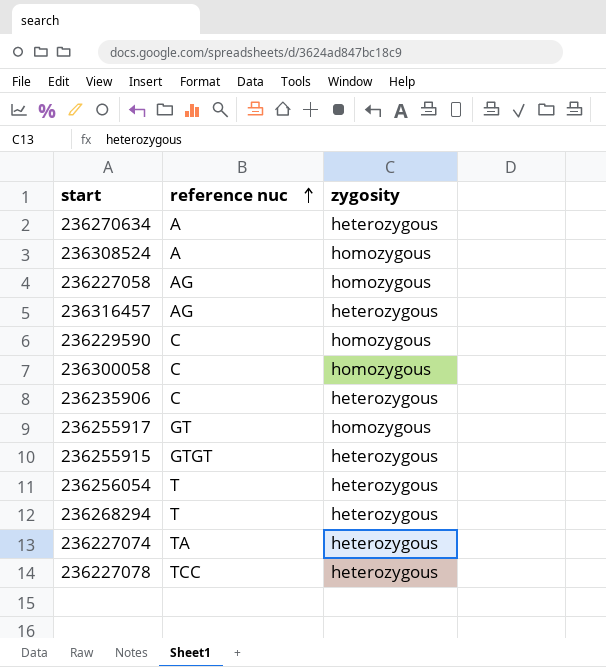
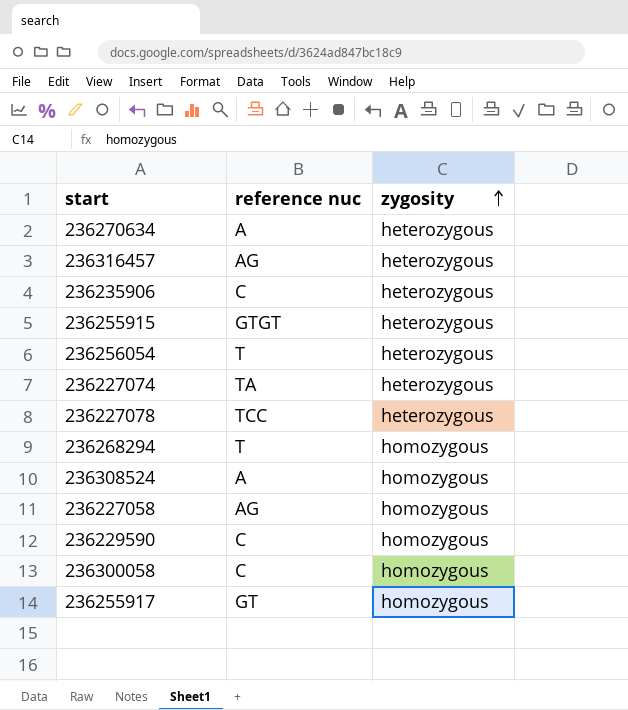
row order: reference nuc ascending -> zygosity ascending
236268294 | zygosity: heterozygous -> homozygous

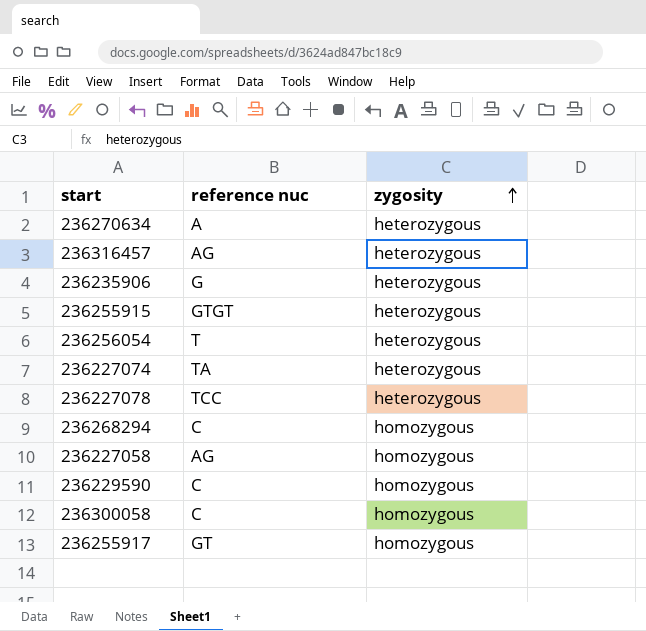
row 236308524: A | homozygous -> none
236235906 | reference nuc: C -> G
236268294 | reference nuc: T -> C

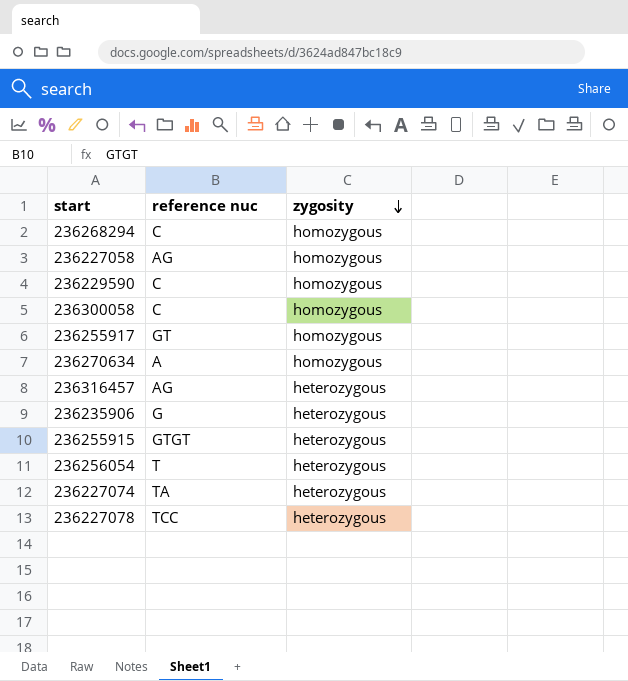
row order: zygosity ascending -> zygosity descending
236270634 | zygosity: heterozygous -> homozygous

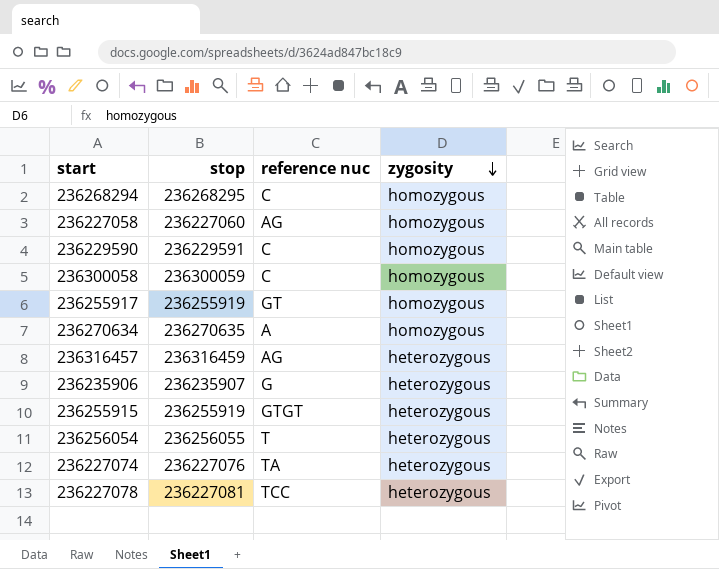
column stop | position: none -> 2

